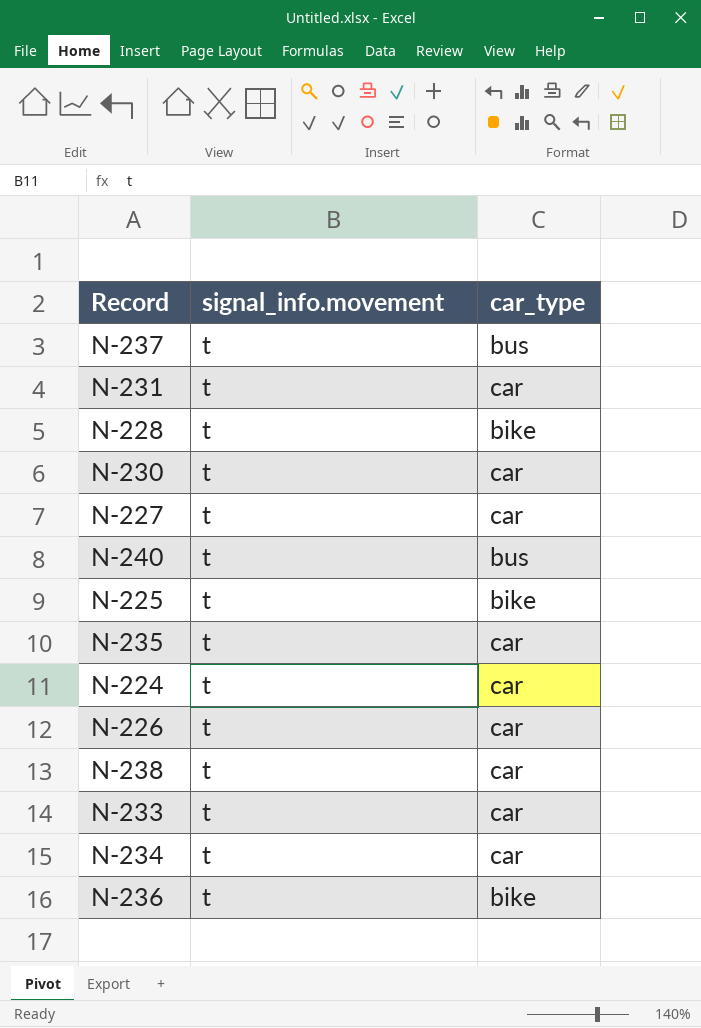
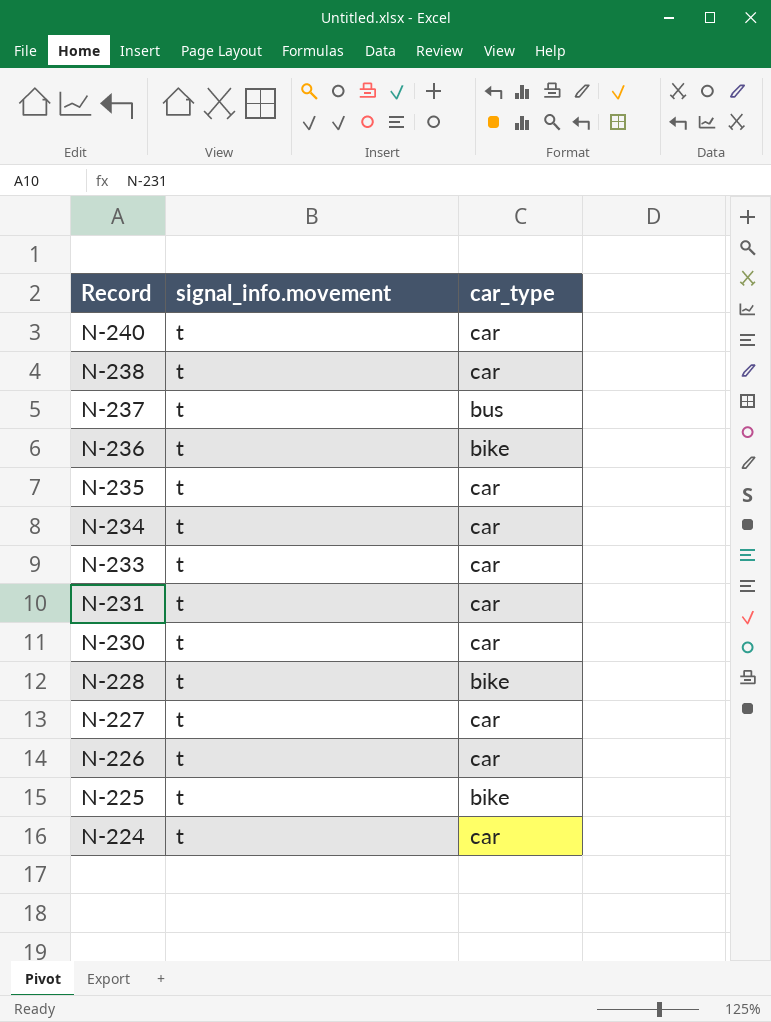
row order: none -> Record descending
N-240 | car_type: bus -> car

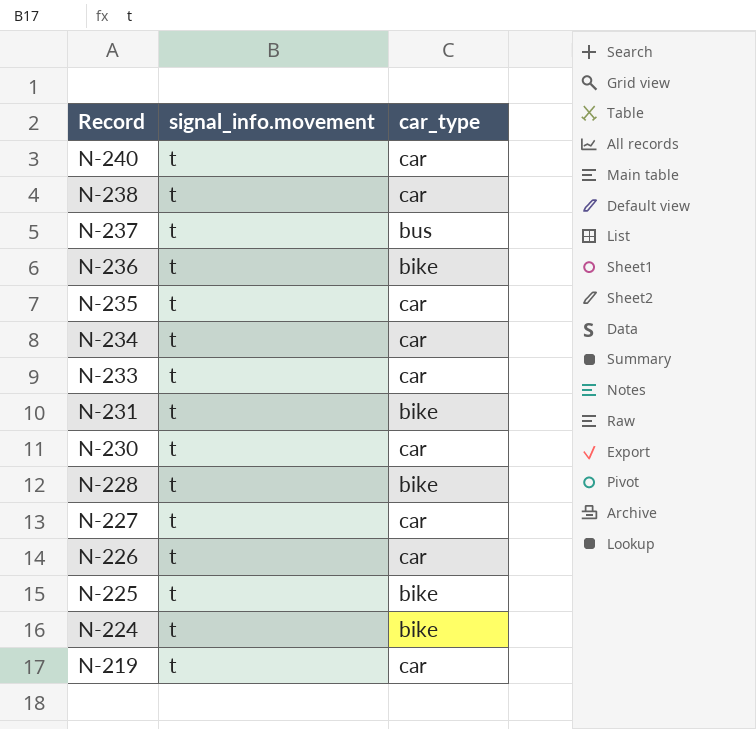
N-231 | car_type: car -> bike
N-224 | car_type: car -> bike
row N-219: none -> t | car

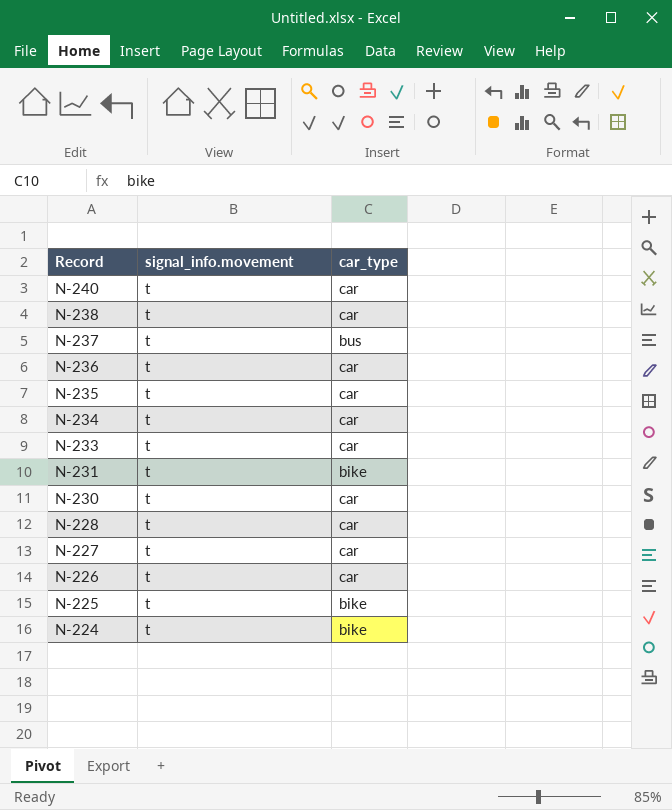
row N-219: t | car -> none
N-236 | car_type: bike -> car
N-228 | car_type: bike -> car

